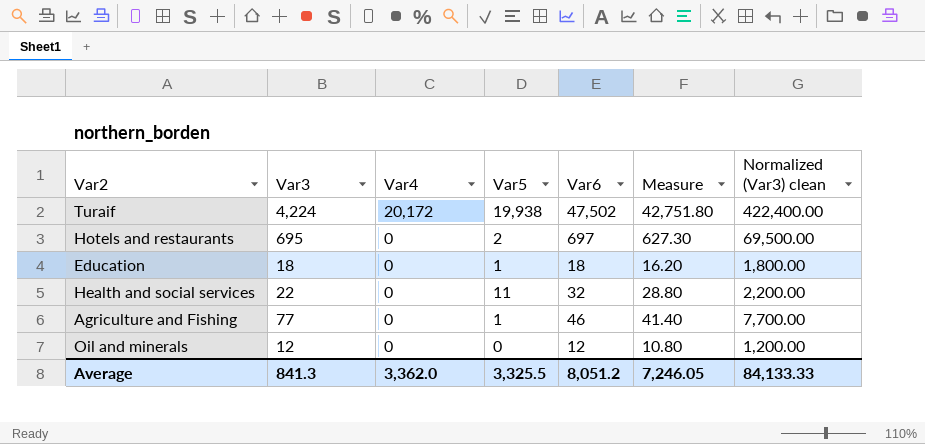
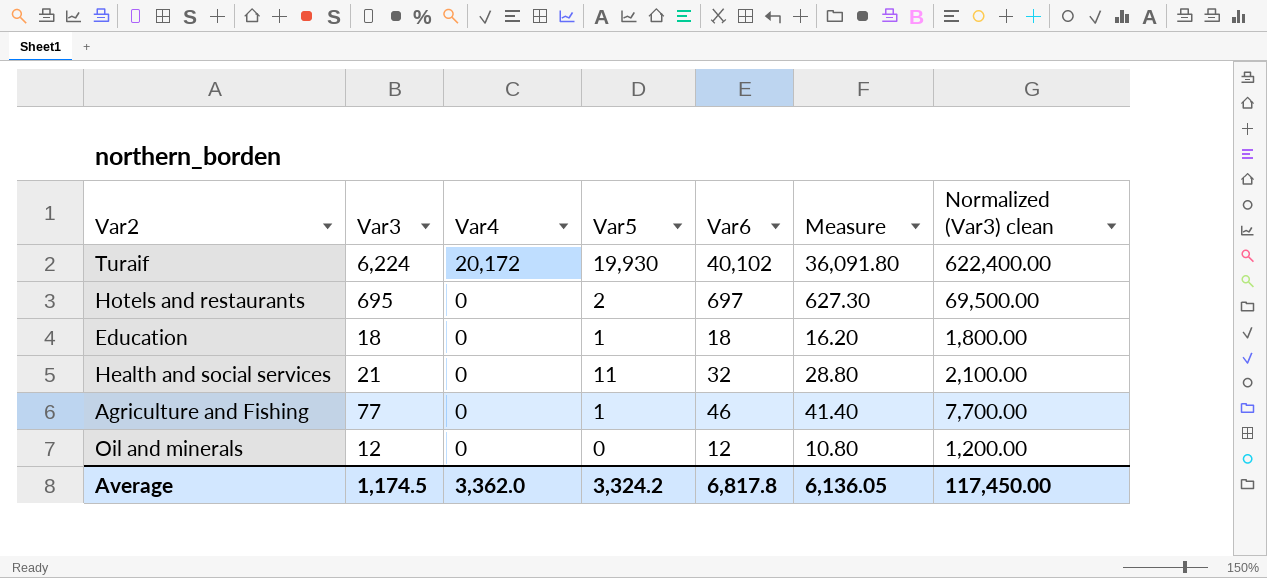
Turaif | Var3: 4,224 -> 6,224
Turaif | Var5: 19,938 -> 19,930
Turaif | Var6: 47,502 -> 40,102
Turaif | Measure: 42,751.80 -> 36,091.80
Turaif | Normalized (Var3) clean: 422,400.00 -> 622,400.00
Health and social services | Var3: 22 -> 21
Health and social services | Normalized (Var3) clean: 2,200.00 -> 2,100.00
Average | Var3: 841.3 -> 1,174.5
Average | Var5: 3,325.5 -> 3,324.2
Average | Var6: 8,051.2 -> 6,817.8
Average | Measure: 7,246.05 -> 6,136.05
Average | Normalized (Var3) clean: 84,133.33 -> 117,450.00

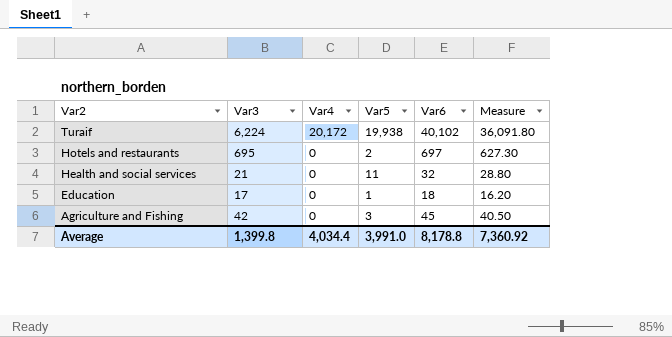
row order: Var4 descending -> Var2 descending
column Normalized (Var3) clean | formula: [Var3] * 100 -> none
row Oil and minerals: 12 | 0 | 0 | 12 | 10.80 | 1,200.00 -> none
Turaif | Var5: 19,930 -> 19,938
Education | Var3: 18 -> 17
Agriculture and Fishing | Var3: 77 -> 42
Agriculture and Fishing | Var5: 1 -> 3
Agriculture and Fishing | Var6: 46 -> 45
Agriculture and Fishing | Measure: 41.40 -> 40.50
Average | Var3: 1,174.5 -> 1,399.8
Average | Var4: 3,362.0 -> 4,034.4
Average | Var5: 3,324.2 -> 3,991.0
Average | Var6: 6,817.8 -> 8,178.8
Average | Measure: 6,136.05 -> 7,360.92

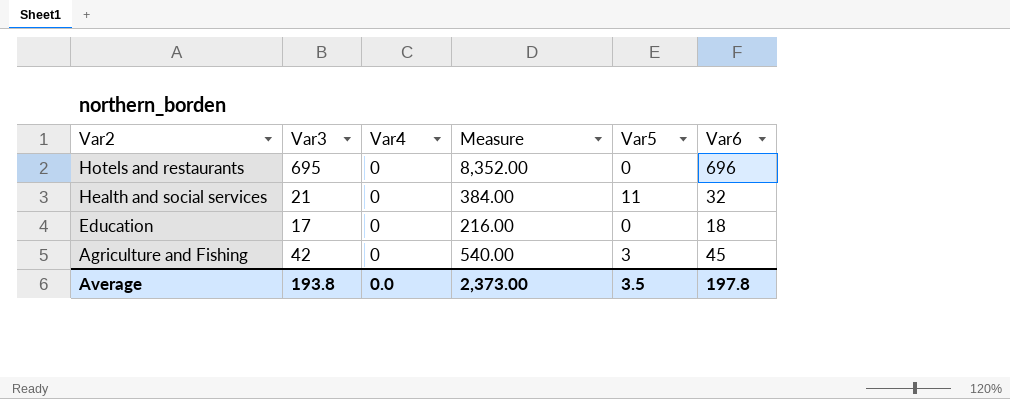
column Measure | formula: [Var6] * 0.9 -> [Var6] * 12
column Measure | position: 6 -> 4
row Turaif: 6,224 | 20,172 | 19,938 | 40,102 | 36,091.80 -> none
Hotels and restaurants | Var5: 2 -> 0
Hotels and restaurants | Var6: 697 -> 696
Education | Var5: 1 -> 0
Average | Var3: 1,399.8 -> 193.8
Average | Var4: 4,034.4 -> 0.0
Average | Measure: 7,360.92 -> 2,373.00
Average | Var5: 3,991.0 -> 3.5
Average | Var6: 8,178.8 -> 197.8

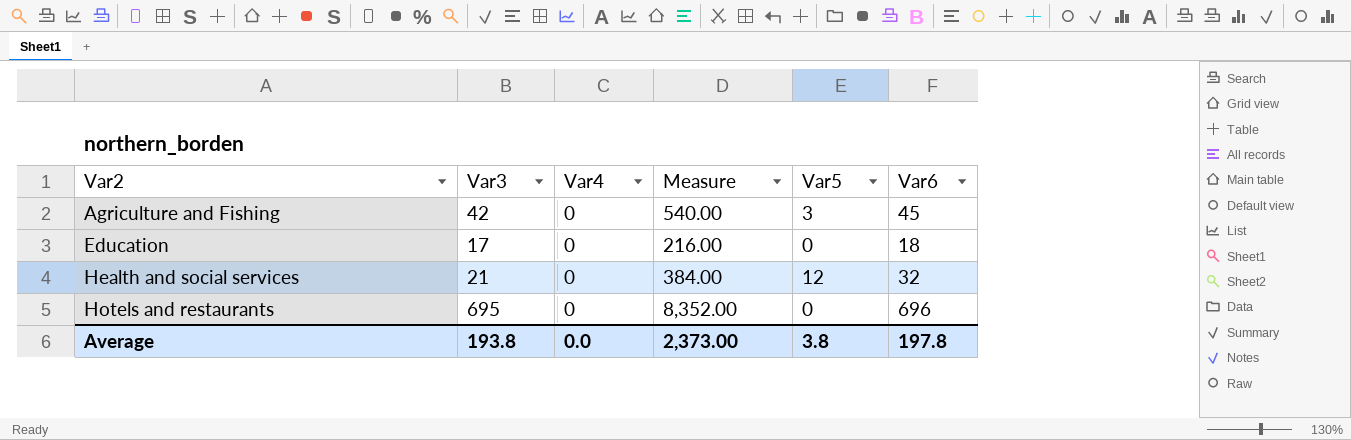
row order: Var2 descending -> Var2 ascending
Health and social services | Var5: 11 -> 12
Average | Var5: 3.5 -> 3.8

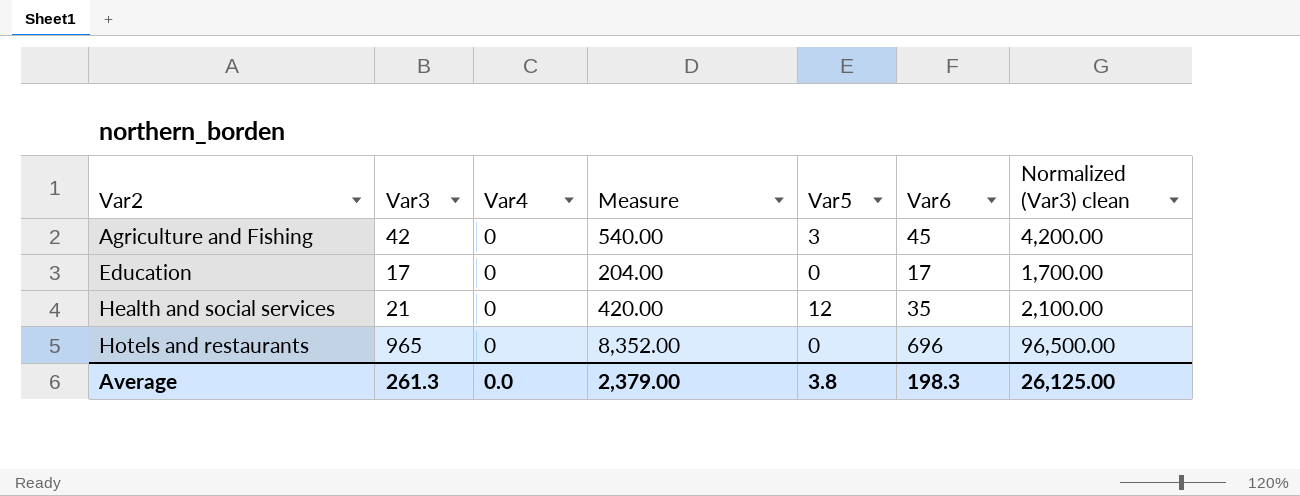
column Normalized (Var3) clean | formula: none -> [Var3] * 100
Education | Measure: 216.00 -> 204.00
Education | Var6: 18 -> 17
Health and social services | Measure: 384.00 -> 420.00
Health and social services | Var6: 32 -> 35
Hotels and restaurants | Var3: 695 -> 965
Average | Var3: 193.8 -> 261.3
Average | Measure: 2,373.00 -> 2,379.00
Average | Var6: 197.8 -> 198.3

